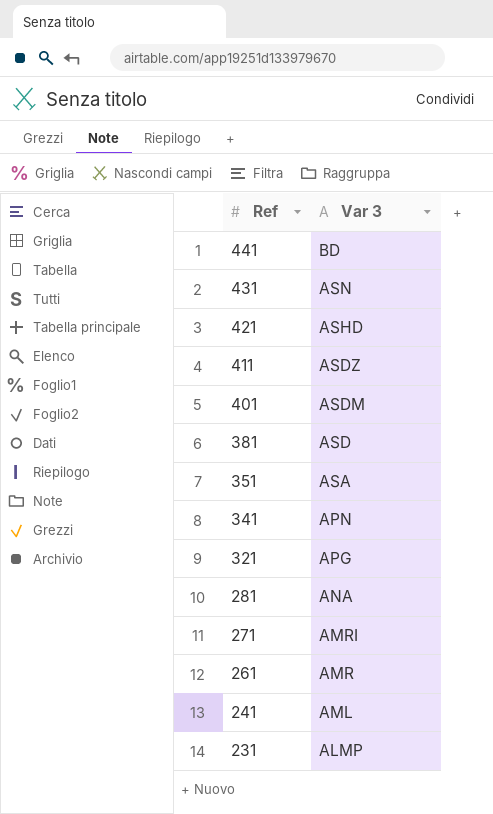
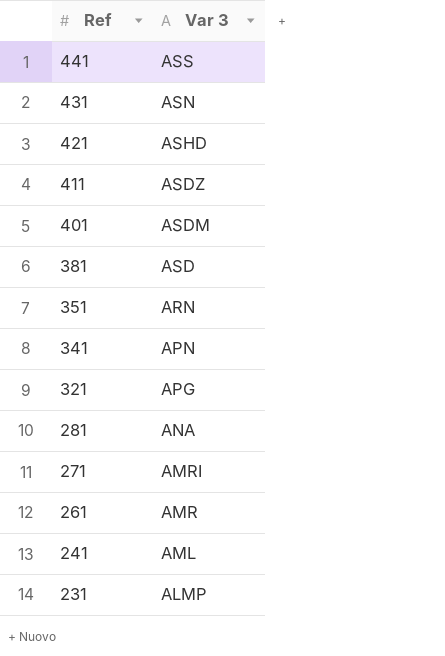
441 | Var 3: BD -> ASS
351 | Var 3: ASA -> ARN

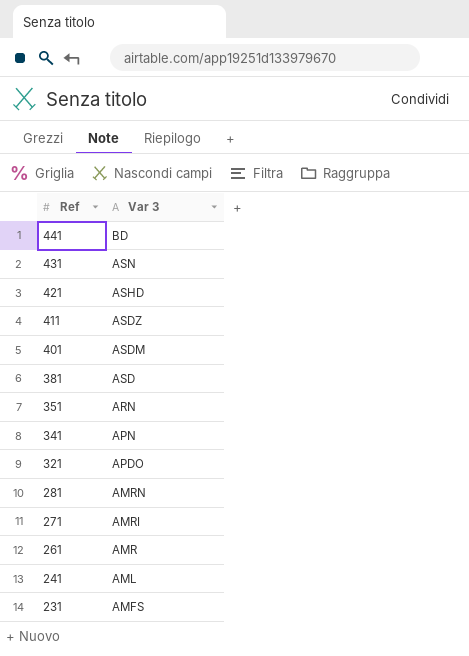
441 | Var 3: ASS -> BD
321 | Var 3: APG -> APDO
281 | Var 3: ANA -> AMRN
231 | Var 3: ALMP -> AMFS

